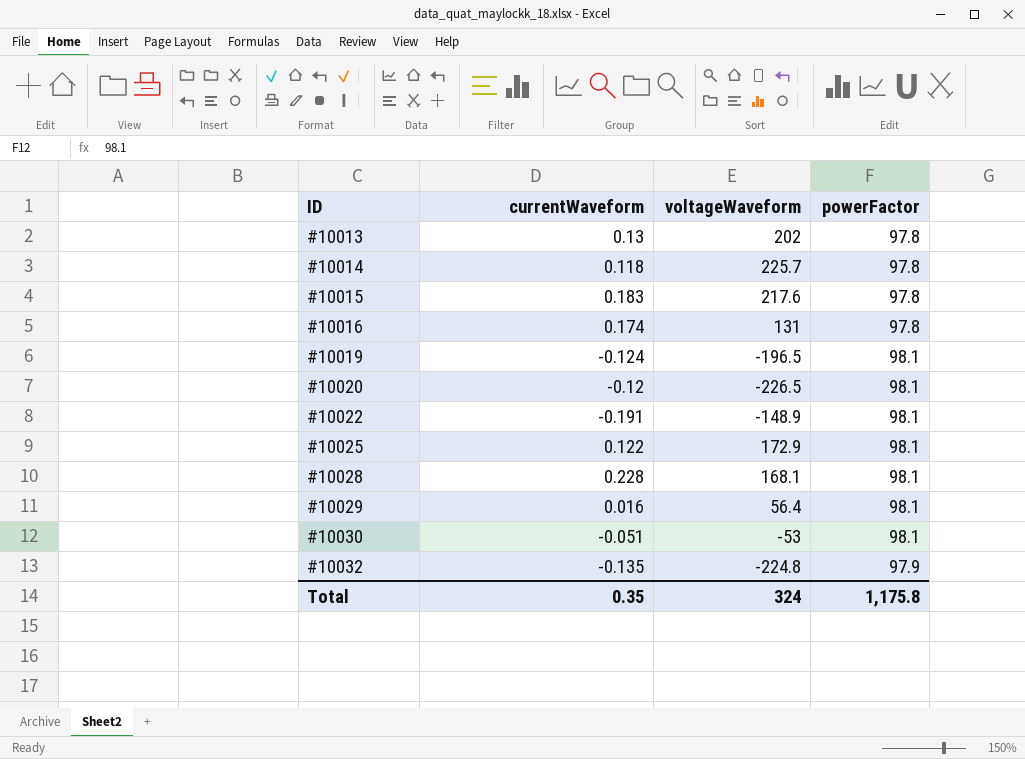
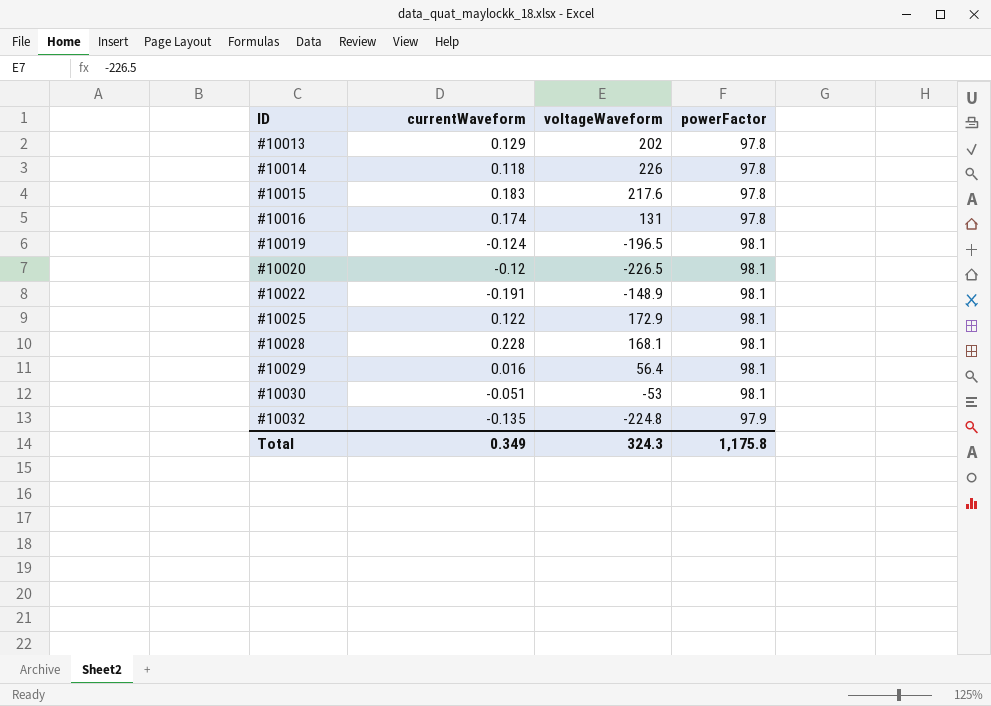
#10013 | currentWaveform: 0.13 -> 0.129
#10014 | voltageWaveform: 225.7 -> 226
Total | currentWaveform: 0.35 -> 0.349
Total | voltageWaveform: 324 -> 324.3

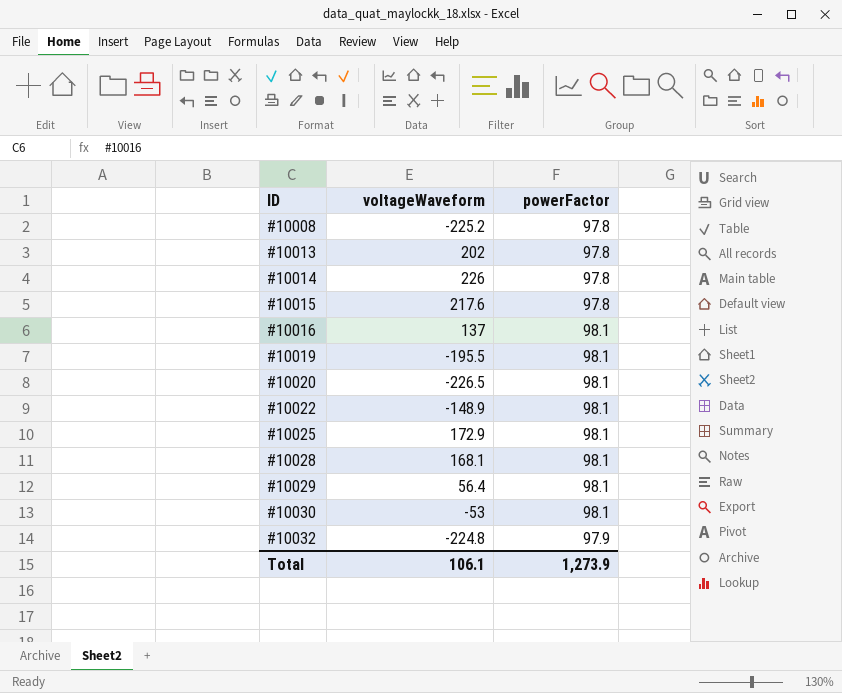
column currentWaveform | position: 2 -> none
row #10008: none -> -225.2 | 97.8
#10016 | voltageWaveform: 131 -> 137
#10016 | powerFactor: 97.8 -> 98.1
#10019 | voltageWaveform: -196.5 -> -195.5
Total | voltageWaveform: 324.3 -> 106.1
Total | powerFactor: 1,175.8 -> 1,273.9

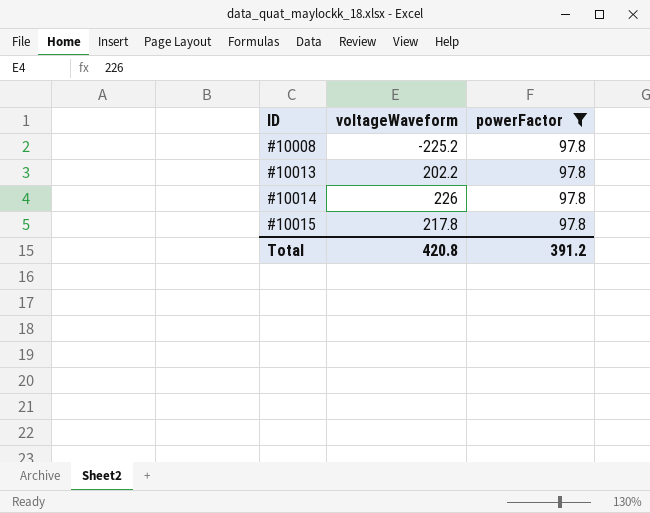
filter: none -> powerFactor = 97.8
#10013 | voltageWaveform: 202 -> 202.2
#10015 | voltageWaveform: 217.6 -> 217.8
Total | voltageWaveform: 106.1 -> 420.8
Total | powerFactor: 1,273.9 -> 391.2

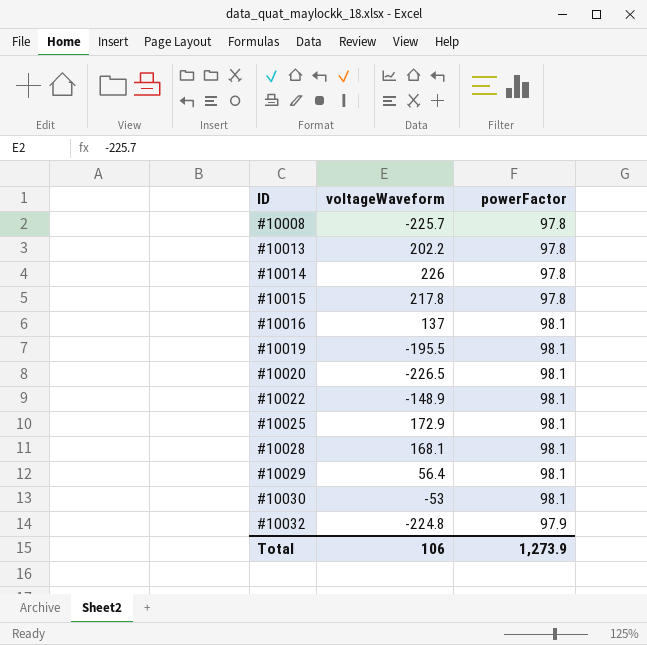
filter: powerFactor = 97.8 -> none
#10008 | voltageWaveform: -225.2 -> -225.7
Total | voltageWaveform: 420.8 -> 106
Total | powerFactor: 391.2 -> 1,273.9

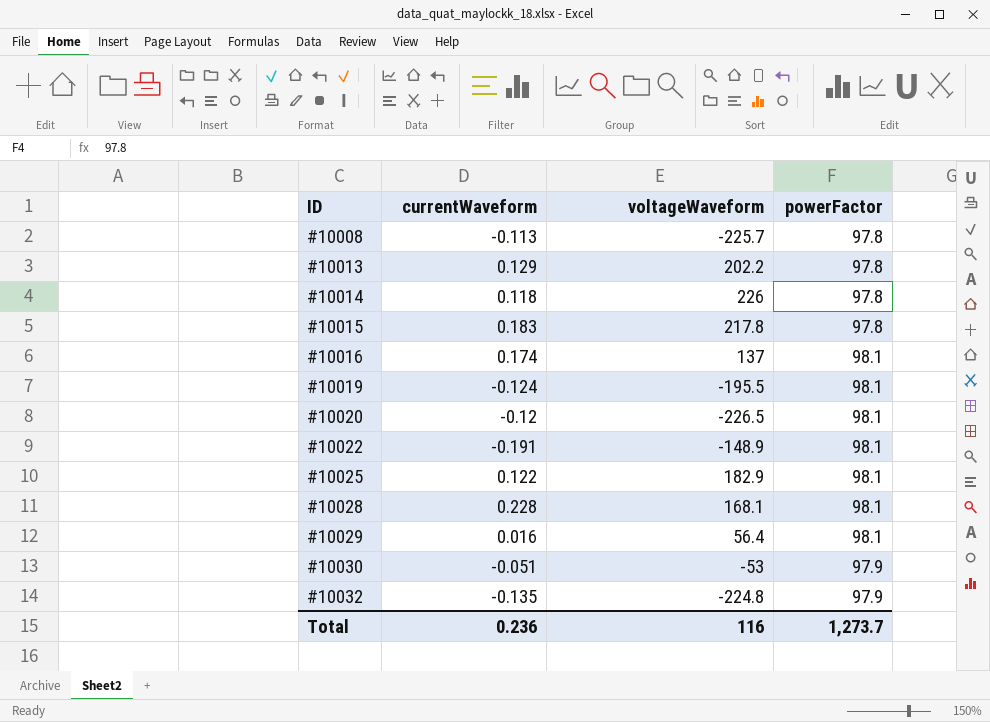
column currentWaveform | position: none -> 2
#10025 | voltageWaveform: 172.9 -> 182.9
#10030 | powerFactor: 98.1 -> 97.9
Total | voltageWaveform: 106 -> 116
Total | powerFactor: 1,273.9 -> 1,273.7

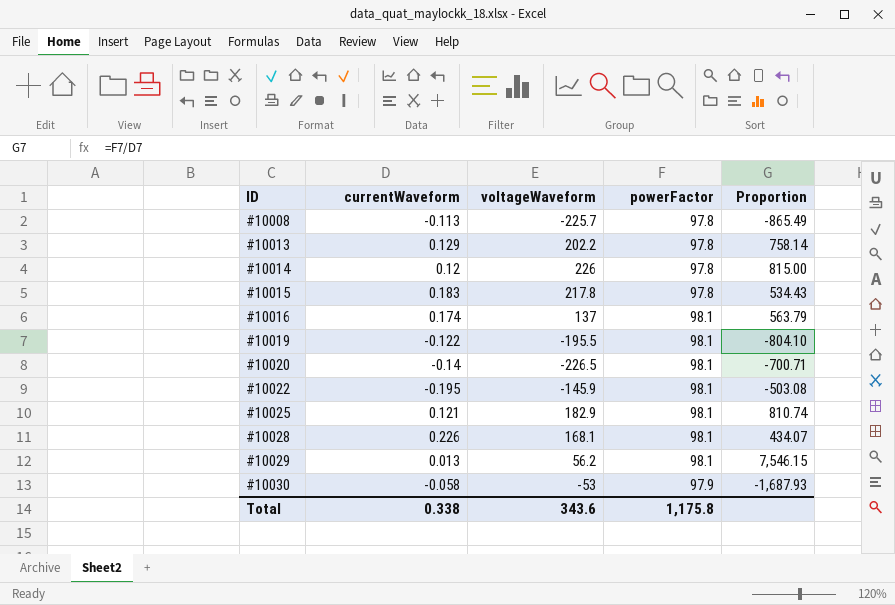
column Proportion | formula: none -> [powerFactor] / [currentWaveform]
row #10032: -0.135 | -224.8 | 97.9 -> none
#10014 | currentWaveform: 0.118 -> 0.12
#10019 | currentWaveform: -0.124 -> -0.122
#10020 | currentWaveform: -0.12 -> -0.14
#10022 | currentWaveform: -0.191 -> -0.195
#10022 | voltageWaveform: -148.9 -> -145.9
#10025 | currentWaveform: 0.122 -> 0.121
#10028 | currentWaveform: 0.228 -> 0.226
#10029 | currentWaveform: 0.016 -> 0.013
#10029 | voltageWaveform: 56.4 -> 56.2
#10030 | currentWaveform: -0.051 -> -0.058
Total | currentWaveform: 0.236 -> 0.338
Total | voltageWaveform: 116 -> 343.6
Total | powerFactor: 1,273.7 -> 1,175.8

